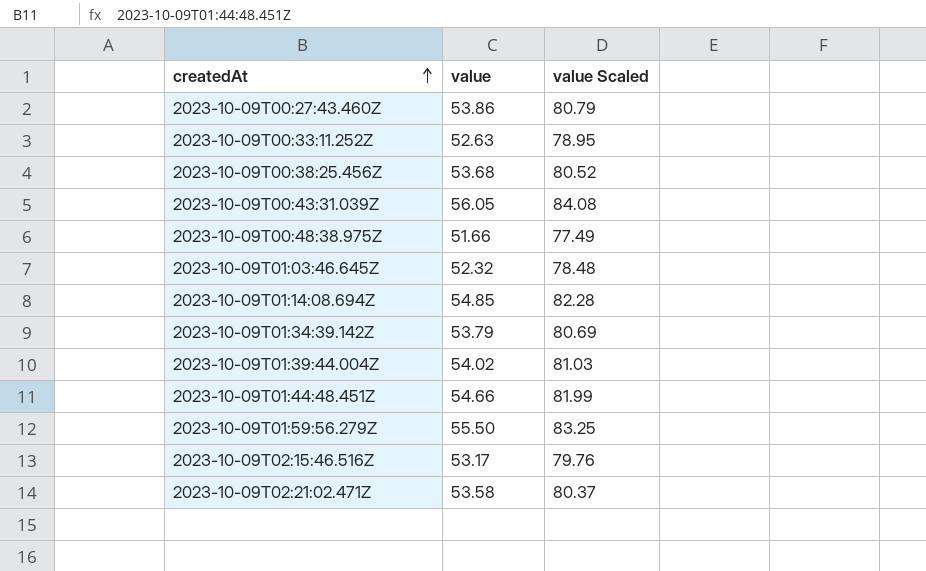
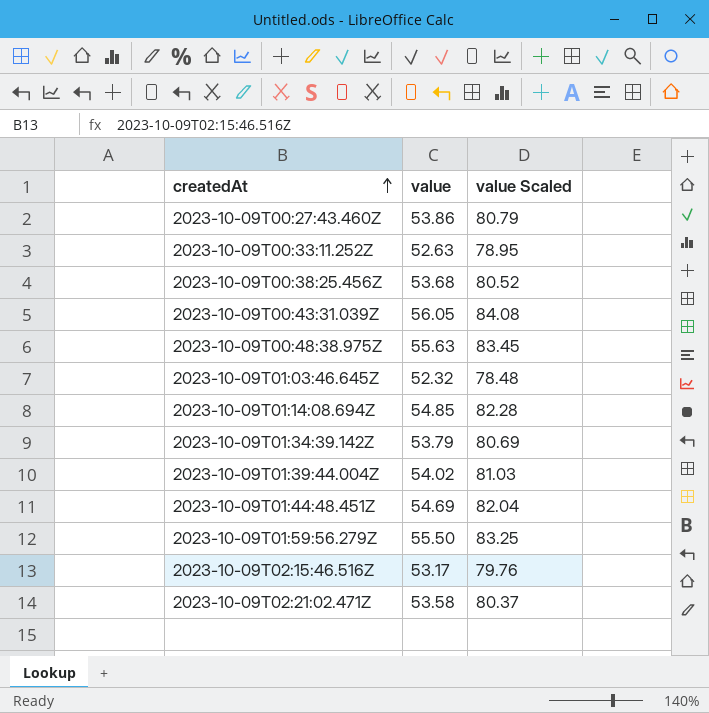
2023-10-09T00:48:38.975Z | value: 51.66 -> 55.63
2023-10-09T00:48:38.975Z | value Scaled: 77.49 -> 83.45
2023-10-09T01:44:48.451Z | value: 54.66 -> 54.69
2023-10-09T01:44:48.451Z | value Scaled: 81.99 -> 82.04

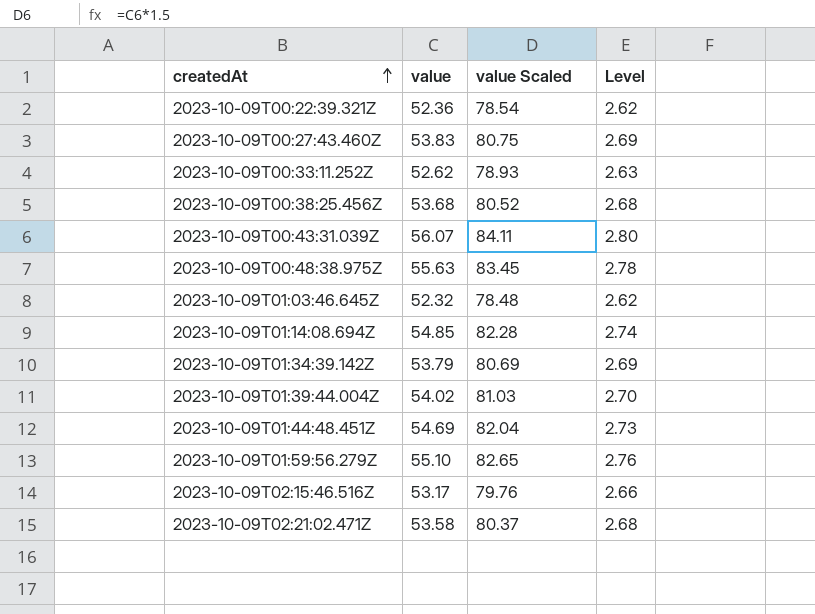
column Level | formula: none -> [value] * 0.05
row 2023-10-09T00:22:39.321Z: none -> 52.36 | 78.54 | 2.62
2023-10-09T00:27:43.460Z | value: 53.86 -> 53.83
2023-10-09T00:27:43.460Z | value Scaled: 80.79 -> 80.75
2023-10-09T00:33:11.252Z | value: 52.63 -> 52.62
2023-10-09T00:33:11.252Z | value Scaled: 78.95 -> 78.93
2023-10-09T00:43:31.039Z | value: 56.05 -> 56.07
2023-10-09T00:43:31.039Z | value Scaled: 84.08 -> 84.11
2023-10-09T01:59:56.279Z | value: 55.50 -> 55.10
2023-10-09T01:59:56.279Z | value Scaled: 83.25 -> 82.65

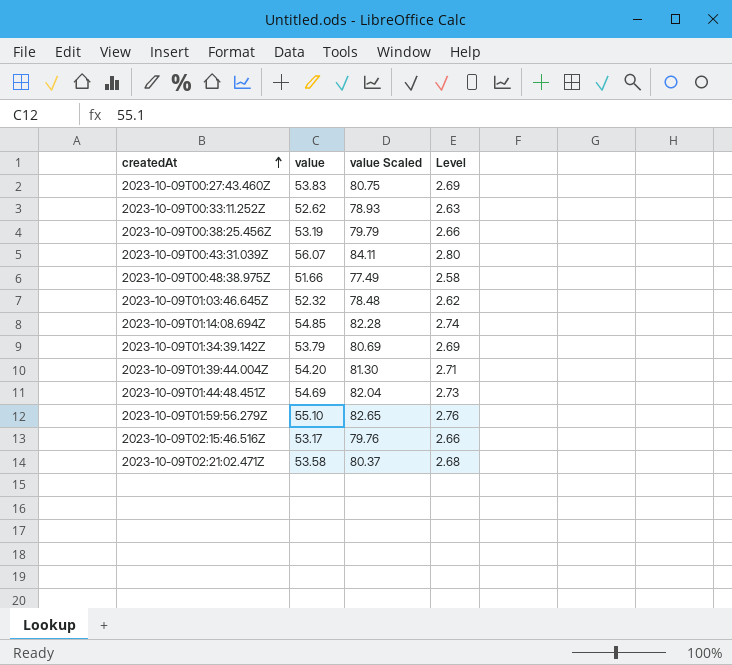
row 2023-10-09T00:22:39.321Z: 52.36 | 78.54 | 2.62 -> none
2023-10-09T00:38:25.456Z | value: 53.68 -> 53.19
2023-10-09T00:38:25.456Z | value Scaled: 80.52 -> 79.79
2023-10-09T00:38:25.456Z | Level: 2.68 -> 2.66
2023-10-09T00:48:38.975Z | value: 55.63 -> 51.66
2023-10-09T00:48:38.975Z | value Scaled: 83.45 -> 77.49
2023-10-09T00:48:38.975Z | Level: 2.78 -> 2.58
2023-10-09T01:39:44.004Z | value: 54.02 -> 54.20
2023-10-09T01:39:44.004Z | value Scaled: 81.03 -> 81.30
2023-10-09T01:39:44.004Z | Level: 2.70 -> 2.71

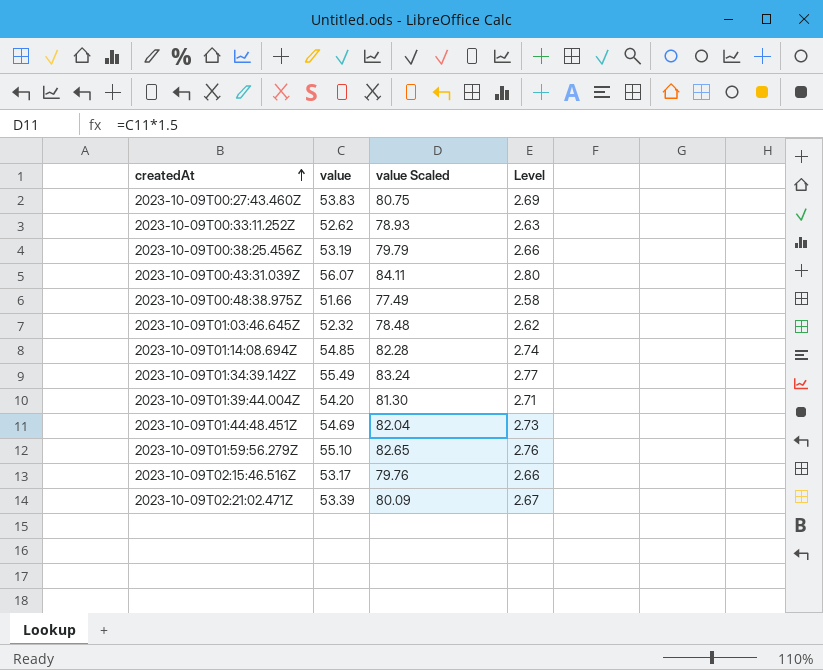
2023-10-09T01:34:39.142Z | value: 53.79 -> 55.49
2023-10-09T01:34:39.142Z | value Scaled: 80.69 -> 83.24
2023-10-09T01:34:39.142Z | Level: 2.69 -> 2.77
2023-10-09T02:21:02.471Z | value: 53.58 -> 53.39
2023-10-09T02:21:02.471Z | value Scaled: 80.37 -> 80.09
2023-10-09T02:21:02.471Z | Level: 2.68 -> 2.67

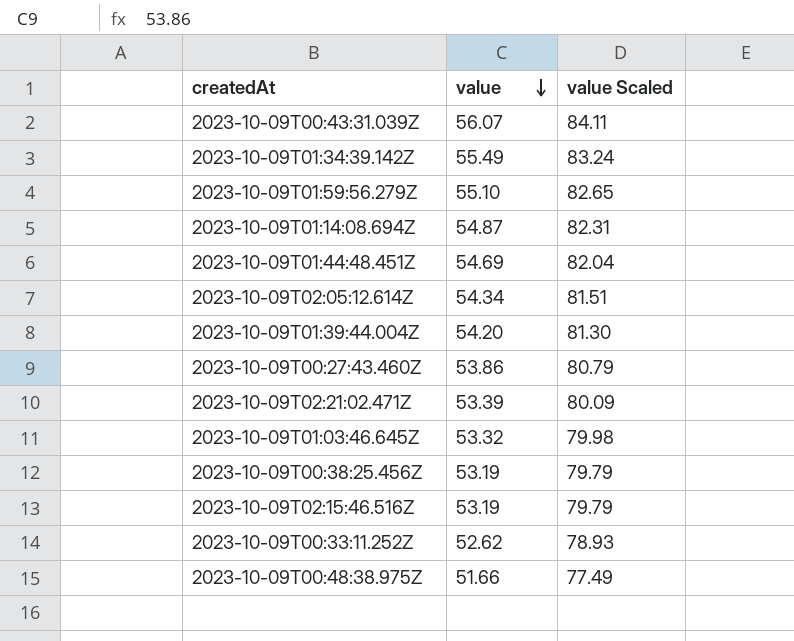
row order: createdAt ascending -> value descending
column Level | formula: [value] * 0.05 -> none
2023-10-09T01:14:08.694Z | value: 54.85 -> 54.87
2023-10-09T01:14:08.694Z | value Scaled: 82.28 -> 82.31
row 2023-10-09T02:05:12.614Z: none -> 54.34 | 81.51
2023-10-09T00:27:43.460Z | value: 53.83 -> 53.86
2023-10-09T00:27:43.460Z | value Scaled: 80.75 -> 80.79
2023-10-09T01:03:46.645Z | value: 52.32 -> 53.32
2023-10-09T01:03:46.645Z | value Scaled: 78.48 -> 79.98
2023-10-09T02:15:46.516Z | value: 53.17 -> 53.19
2023-10-09T02:15:46.516Z | value Scaled: 79.76 -> 79.79

